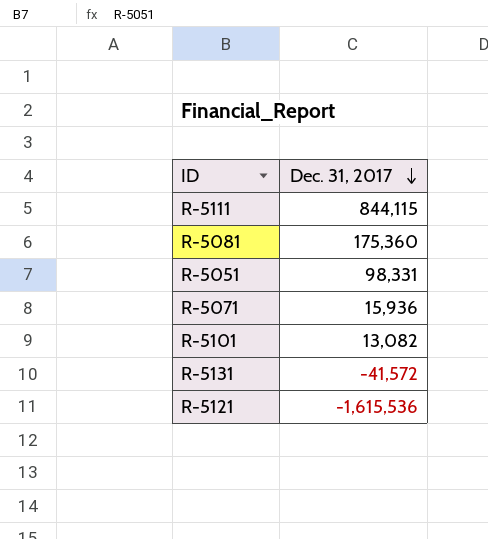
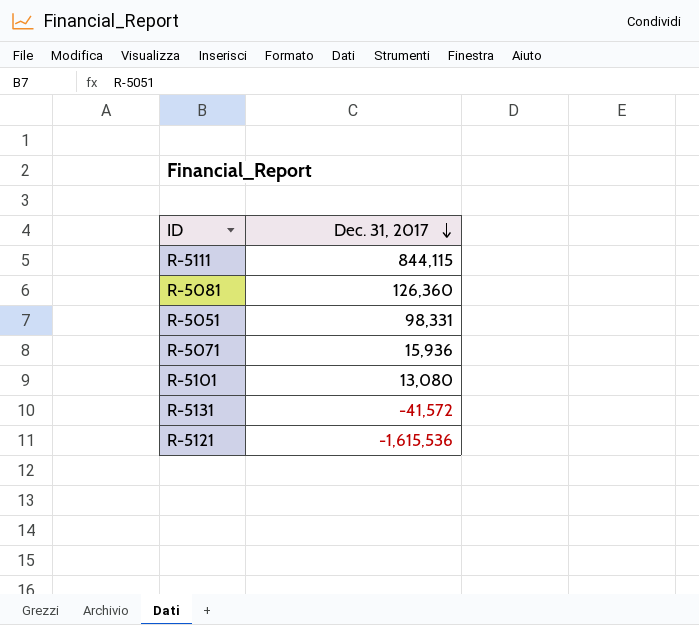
R-5081 | Dec. 31, 2017: 175,360 -> 126,360
R-5101 | Dec. 31, 2017: 13,082 -> 13,080

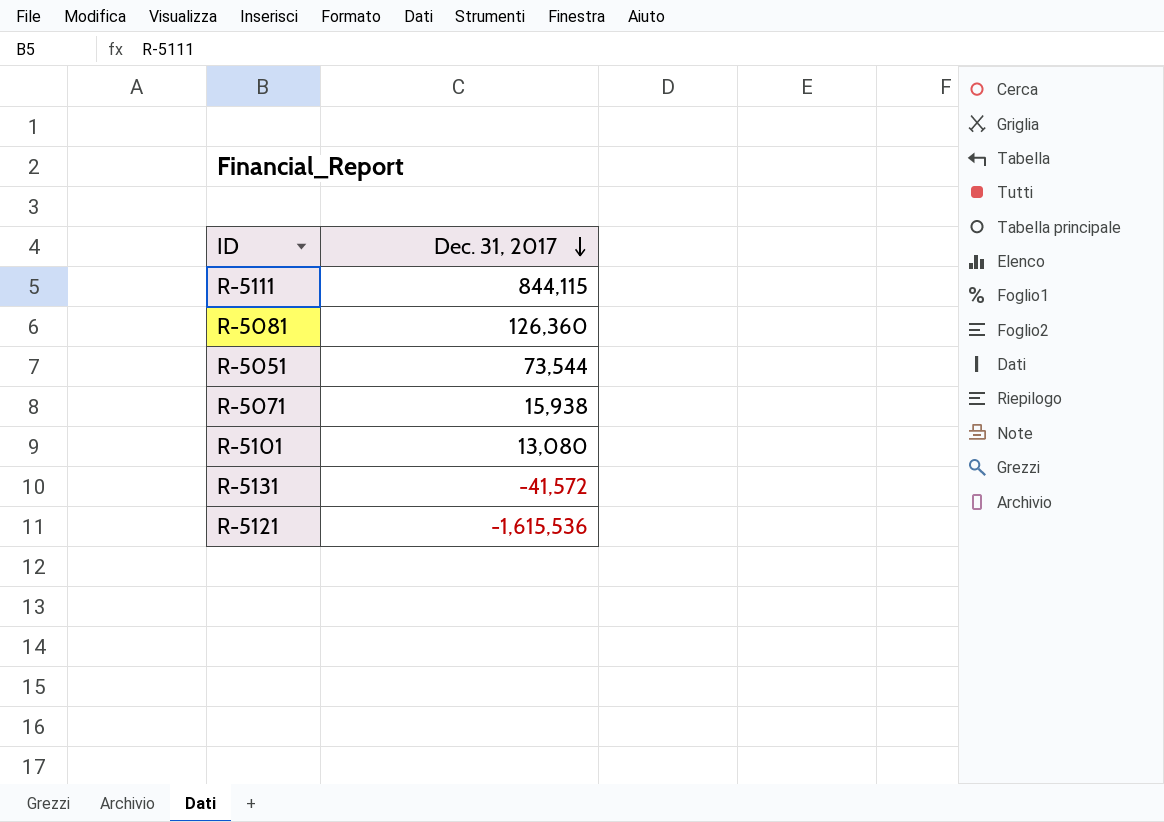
R-5051 | Dec. 31, 2017: 98,331 -> 73,544
R-5071 | Dec. 31, 2017: 15,936 -> 15,938

